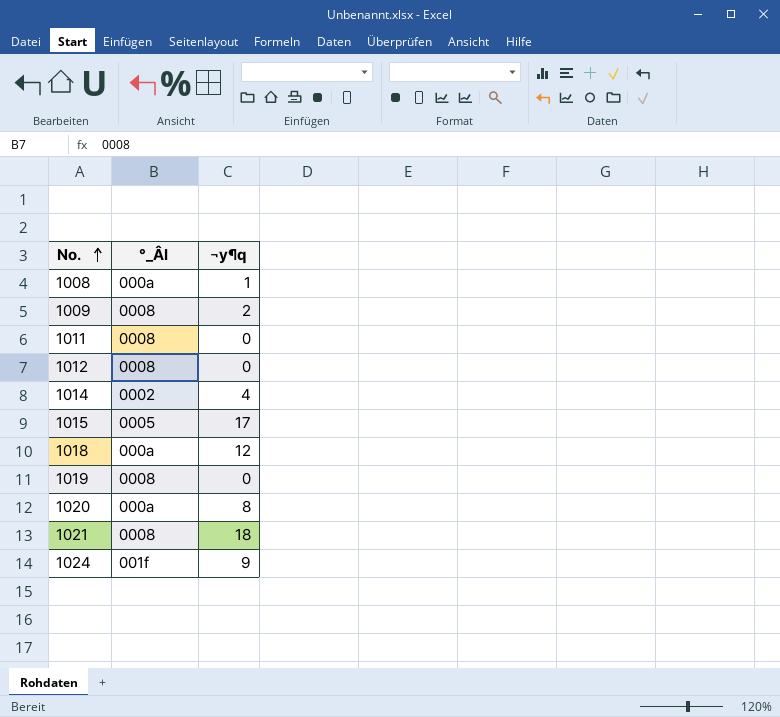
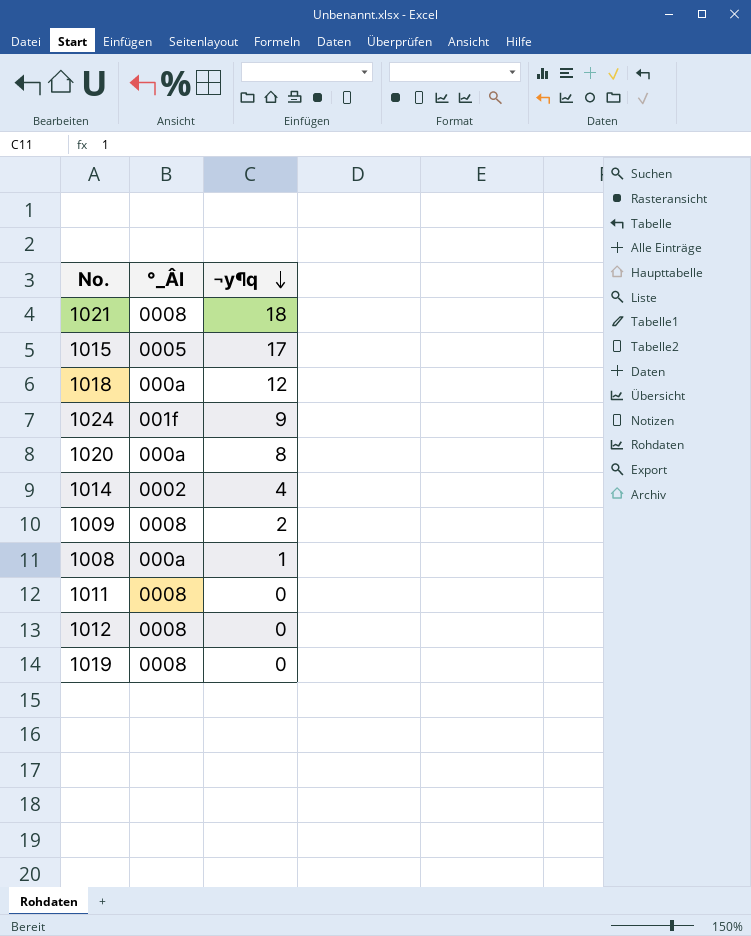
row order: No. ascending -> ¬y¶q descending

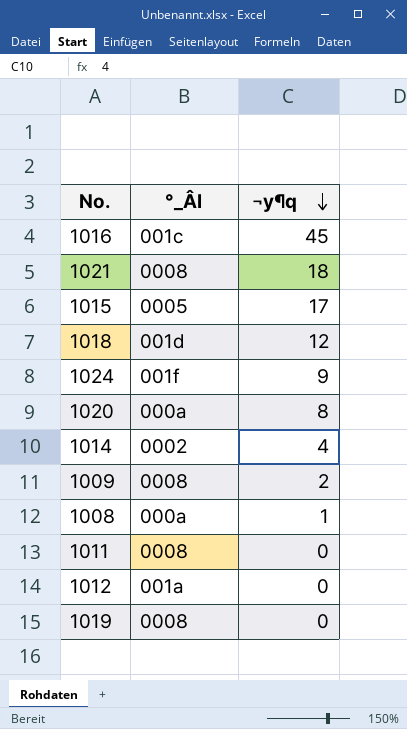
row 1016: none -> 001c | 45
1018 | °_ÂI: 000a -> 001d
1012 | °_ÂI: 0008 -> 001a

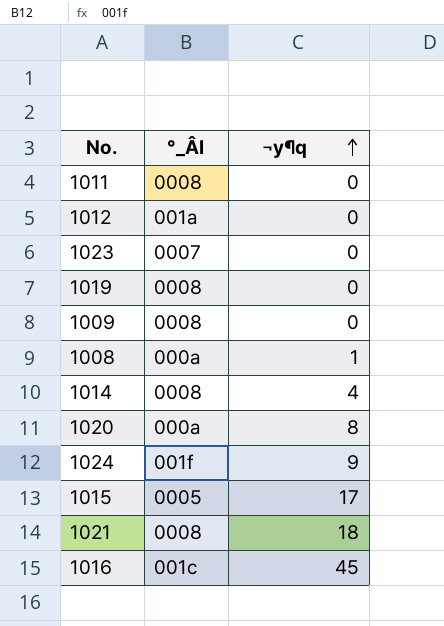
row order: ¬y¶q descending -> ¬y¶q ascending
row 1018: 001d | 12 -> none
row 1023: none -> 0007 | 0
1009 | ¬y¶q: 2 -> 0
1014 | °_ÂI: 0002 -> 0008

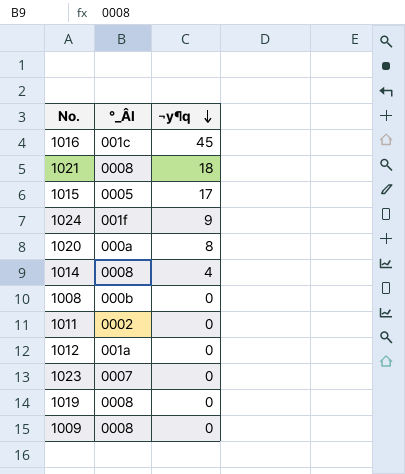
row order: ¬y¶q ascending -> ¬y¶q descending
1008 | °_ÂI: 000a -> 000b
1008 | ¬y¶q: 1 -> 0
1011 | °_ÂI: 0008 -> 0002

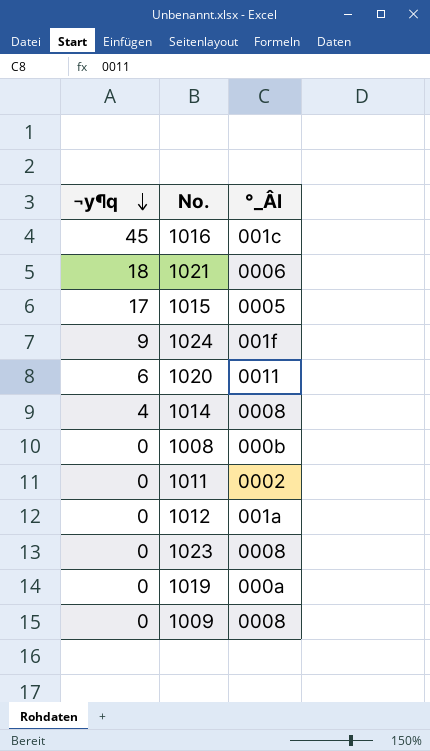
column ¬y¶q | position: 3 -> 1
1021 | °_ÂI: 0008 -> 0006
1020 | ¬y¶q: 8 -> 6
1020 | °_ÂI: 000a -> 0011
1023 | °_ÂI: 0007 -> 0008
1019 | °_ÂI: 0008 -> 000a

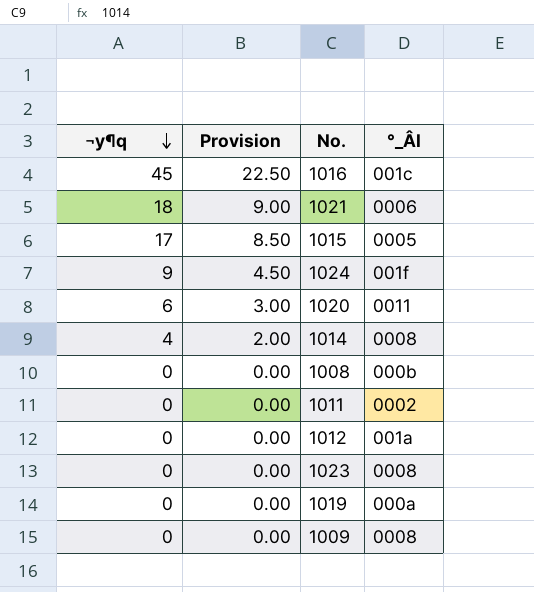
column Provision | formula: none -> [¬y¶q] * 0.5

